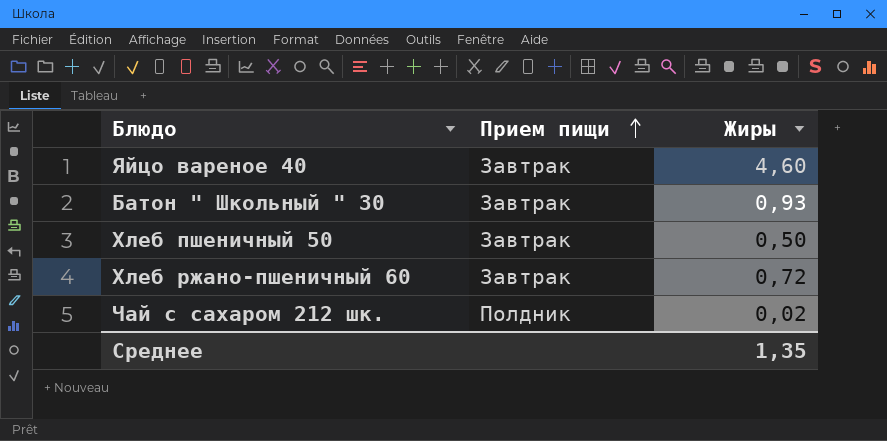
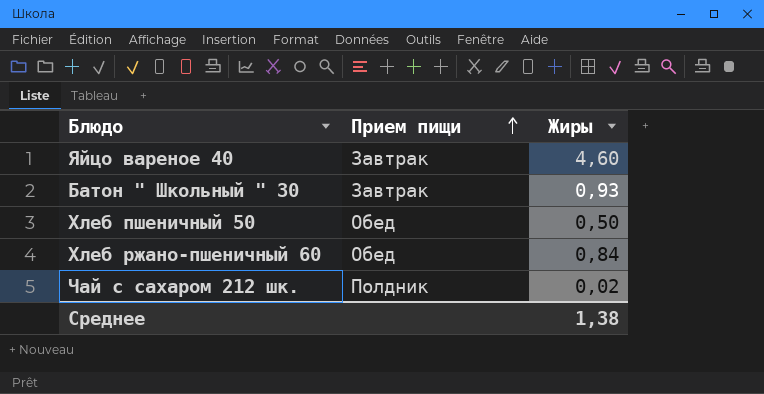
Хлеб пшеничный 50 | Прием пищи: Завтрак -> Обед
Хлеб ржано-пшеничный 60 | Прием пищи: Завтрак -> Обед
Хлеб ржано-пшеничный 60 | Жиры: 0,72 -> 0,84
Среднее | Жиры: 1,35 -> 1,38

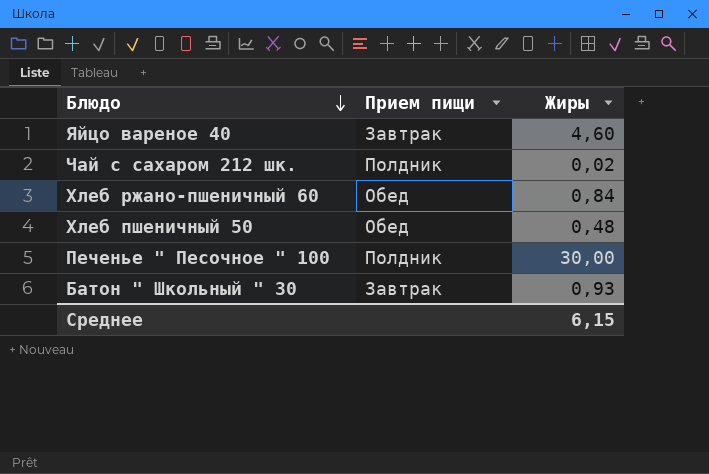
row order: Прием пищи ascending -> Блюдо descending
Хлеб пшеничный 50 | Жиры: 0,50 -> 0,48
row Печенье " Песочное " 100: none -> Полдник | 30,00
Среднее | Жиры: 1,38 -> 6,15

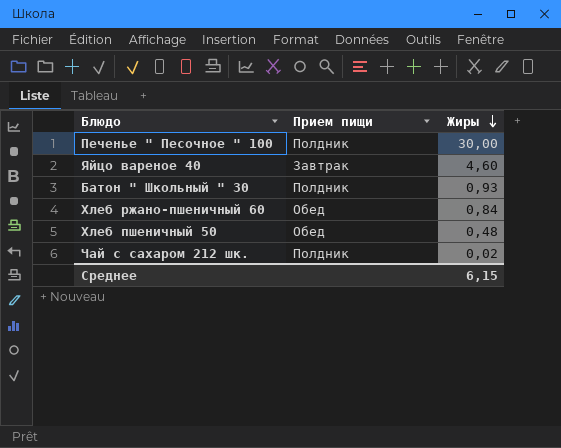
row order: Блюдо descending -> Жиры descending
Батон " Школьный " 30 | Прием пищи: Завтрак -> Полдник

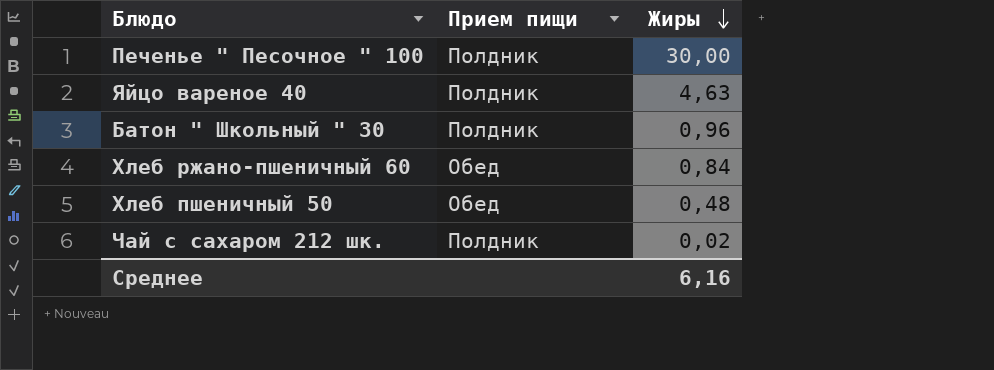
Яйцо вареное 40 | Прием пищи: Завтрак -> Полдник
Яйцо вареное 40 | Жиры: 4,60 -> 4,63
Батон " Школьный " 30 | Жиры: 0,93 -> 0,96
Среднее | Жиры: 6,15 -> 6,16

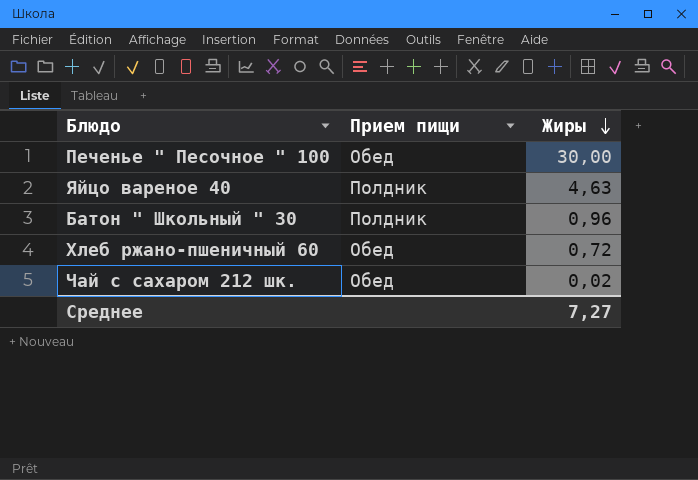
row Хлеб пшеничный 50: Обед | 0,48 -> none
Печенье " Песочное " 100 | Прием пищи: Полдник -> Обед
Хлеб ржано-пшеничный 60 | Жиры: 0,84 -> 0,72
Чай с сахаром 212 шк. | Прием пищи: Полдник -> Обед
Среднее | Жиры: 6,16 -> 7,27

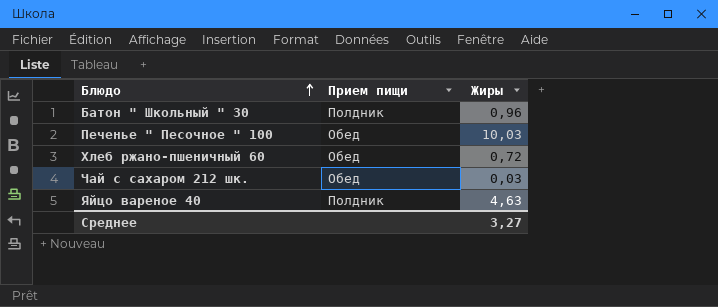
row order: Жиры descending -> Блюдо ascending
Печенье " Песочное " 100 | Жиры: 30,00 -> 10,03
Чай с сахаром 212 шк. | Жиры: 0,02 -> 0,03
Среднее | Жиры: 7,27 -> 3,27

